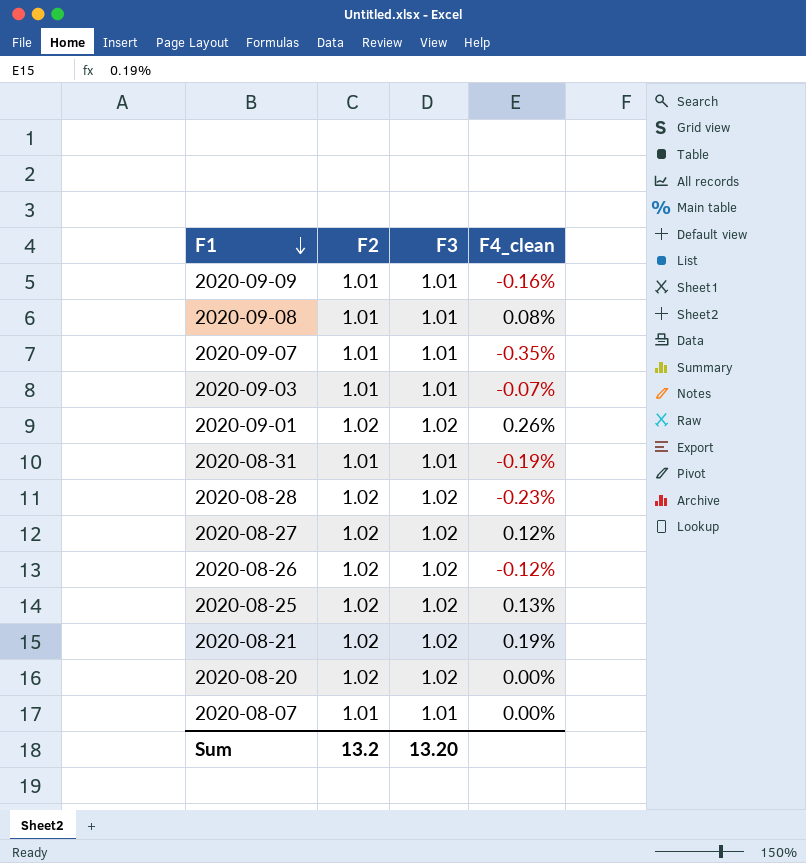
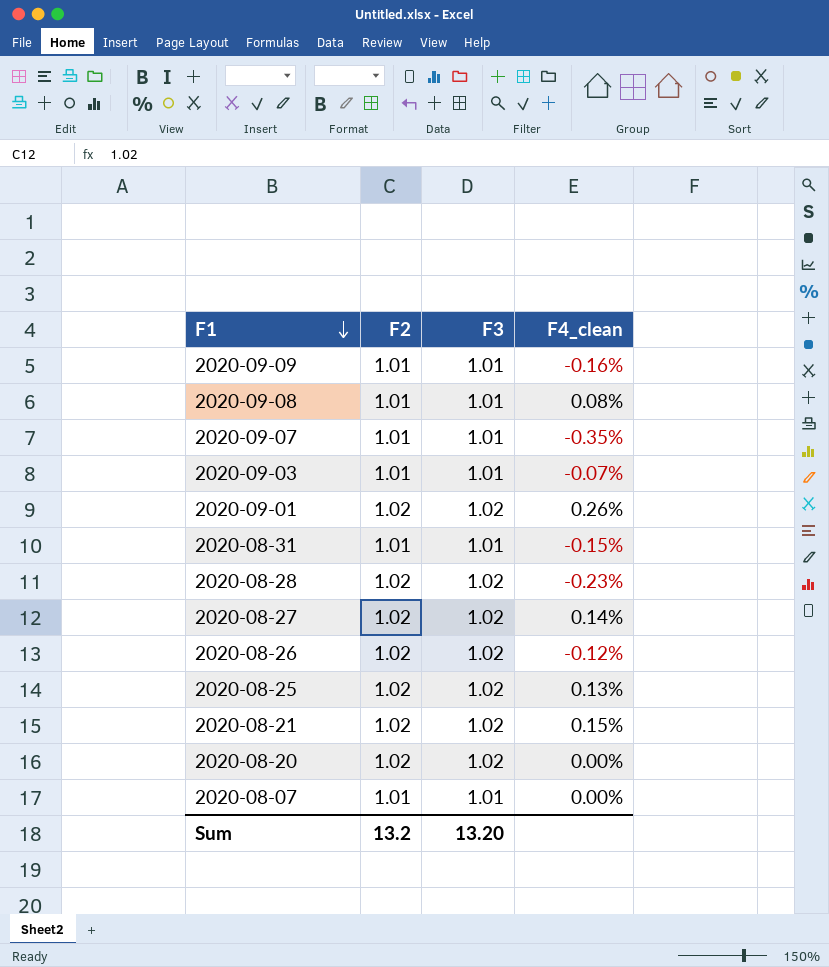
2020-08-31 | F4_clean: -0.19% -> -0.15%
2020-08-27 | F4_clean: 0.12% -> 0.14%
2020-08-21 | F4_clean: 0.19% -> 0.15%

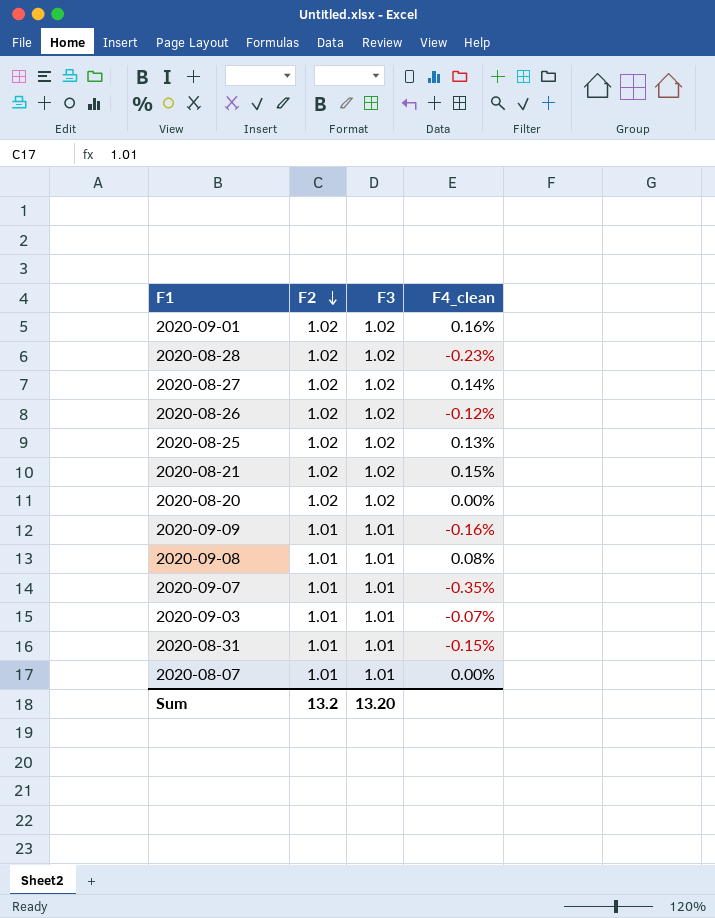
row order: F1 descending -> F2 descending
2020-09-01 | F4_clean: 0.26% -> 0.16%

